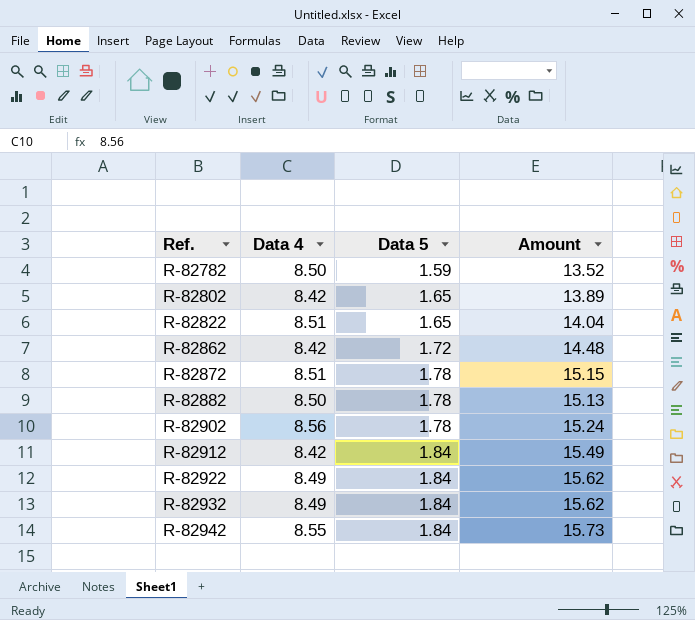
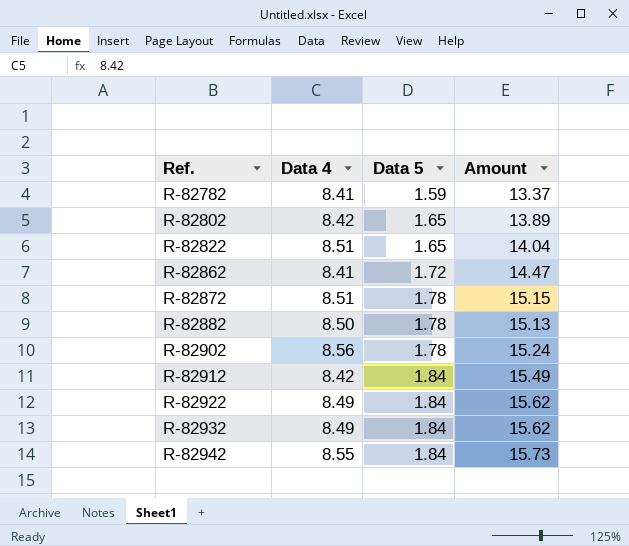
R-82782 | Data 4: 8.50 -> 8.41
R-82782 | Amount: 13.52 -> 13.37
R-82862 | Data 4: 8.42 -> 8.41
R-82862 | Amount: 14.48 -> 14.47

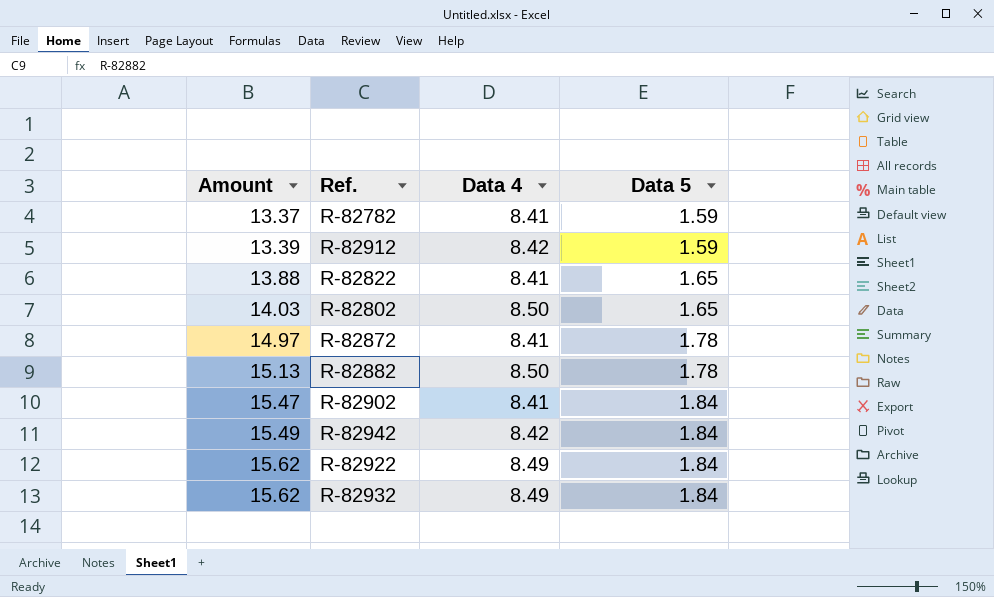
row order: Ref. ascending -> Amount ascending
column Amount | position: 4 -> 1
row R-82862: 8.41 | 1.72 | 14.47 -> none
R-82912 | Amount: 15.49 -> 13.39
R-82912 | Data 5: 1.84 -> 1.59
R-82822 | Amount: 14.04 -> 13.88
R-82822 | Data 4: 8.51 -> 8.41
R-82802 | Amount: 13.89 -> 14.03
R-82802 | Data 4: 8.42 -> 8.50
R-82872 | Amount: 15.15 -> 14.97
R-82872 | Data 4: 8.51 -> 8.41
R-82902 | Amount: 15.24 -> 15.47
R-82902 | Data 4: 8.56 -> 8.41
R-82902 | Data 5: 1.78 -> 1.84
R-82942 | Amount: 15.73 -> 15.49
R-82942 | Data 4: 8.55 -> 8.42

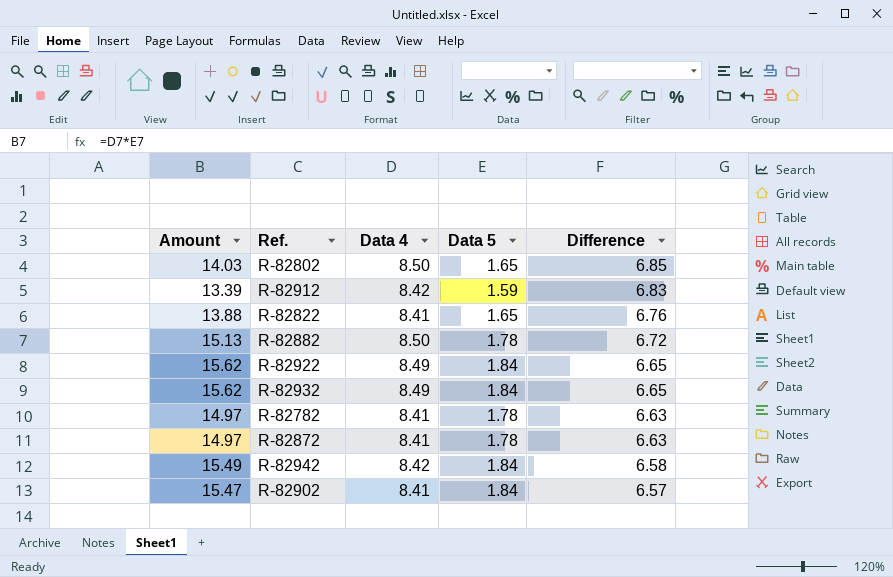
row order: Amount ascending -> Difference descending
column Difference | formula: none -> [Data 4] - [Data 5]
R-82782 | Amount: 13.37 -> 14.97
R-82782 | Data 5: 1.59 -> 1.78

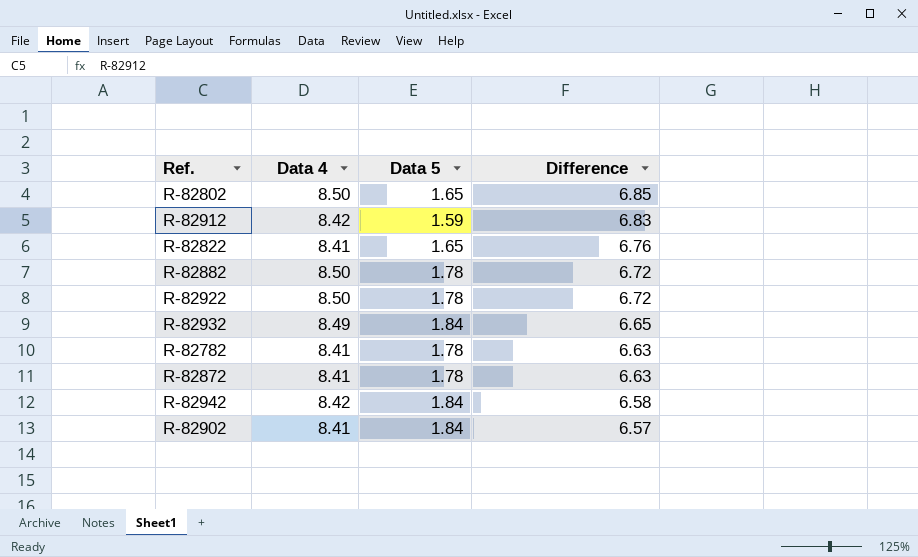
column Amount | formula: [Data 4] * [Data 5] -> none
R-82922 | Data 4: 8.49 -> 8.50
R-82922 | Data 5: 1.84 -> 1.78
R-82922 | Difference: 6.65 -> 6.72

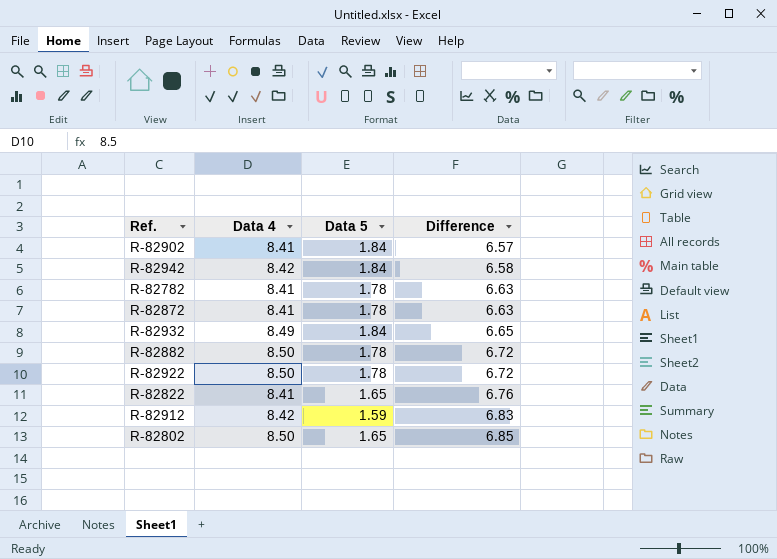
row order: Difference descending -> Difference ascending

